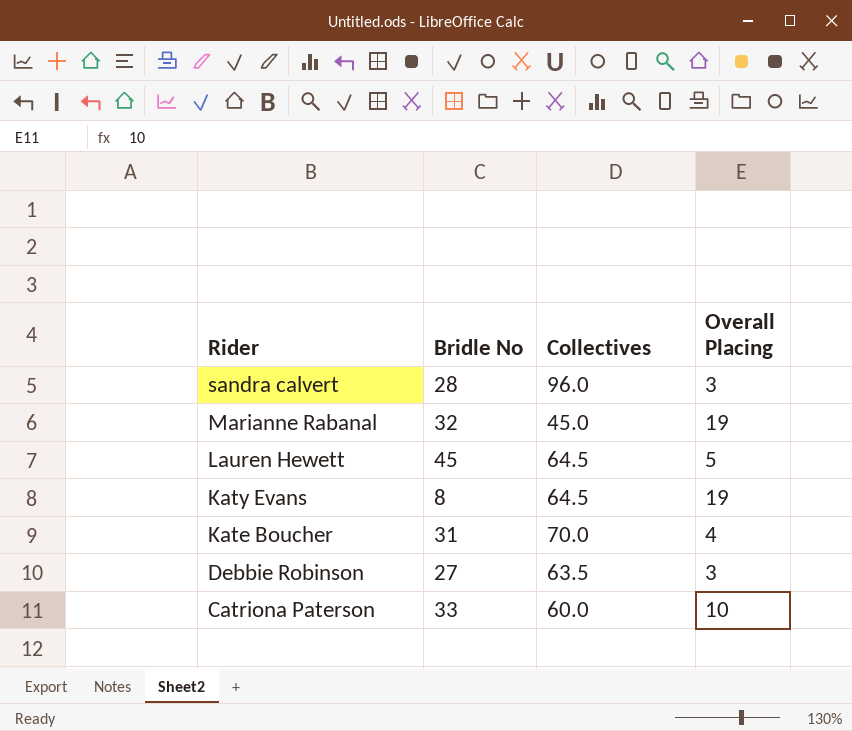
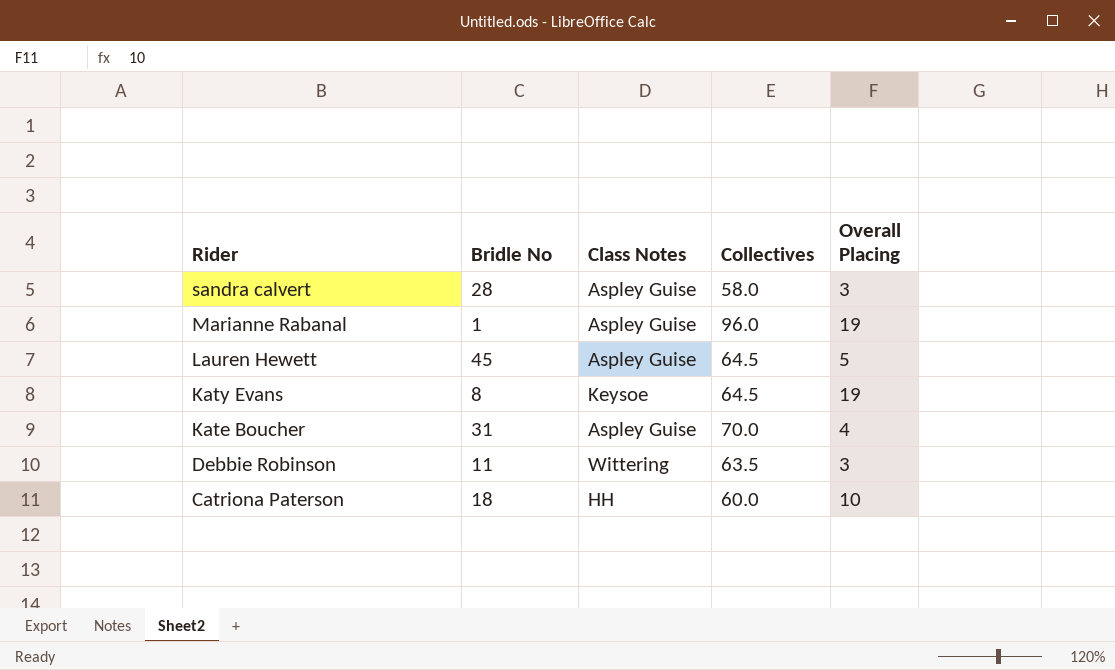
column Class Notes | position: none -> 3
sandra calvert | Collectives: 96.0 -> 58.0
Marianne Rabanal | Bridle No: 32 -> 1
Marianne Rabanal | Collectives: 45.0 -> 96.0
Debbie Robinson | Bridle No: 27 -> 11
Catriona Paterson | Bridle No: 33 -> 18

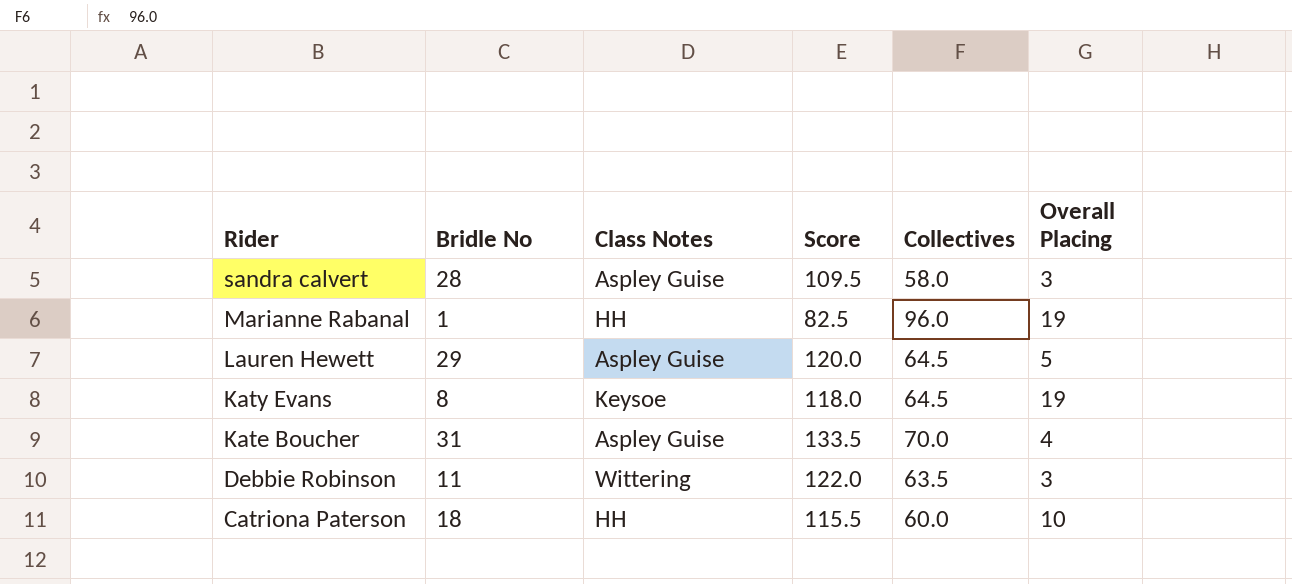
column Score | position: none -> 4
Marianne Rabanal | Class Notes: Aspley Guise -> HH
Lauren Hewett | Bridle No: 45 -> 29

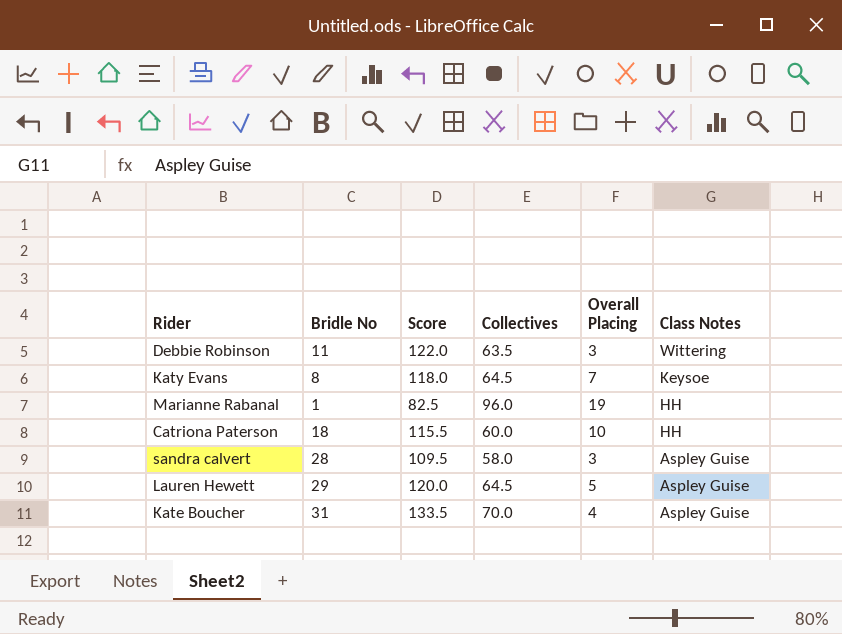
row order: Rider descending -> Class Notes descending
column Class Notes | position: 3 -> 6
Katy Evans | Overall Placing: 19 -> 7

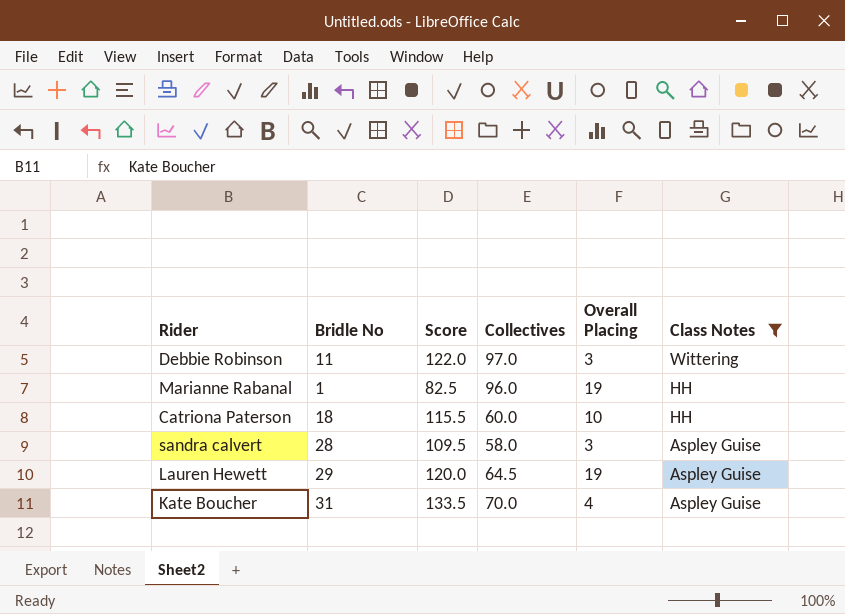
filter: none -> Class Notes != Keysoe
Debbie Robinson | Collectives: 63.5 -> 97.0
Lauren Hewett | Overall Placing: 5 -> 19

